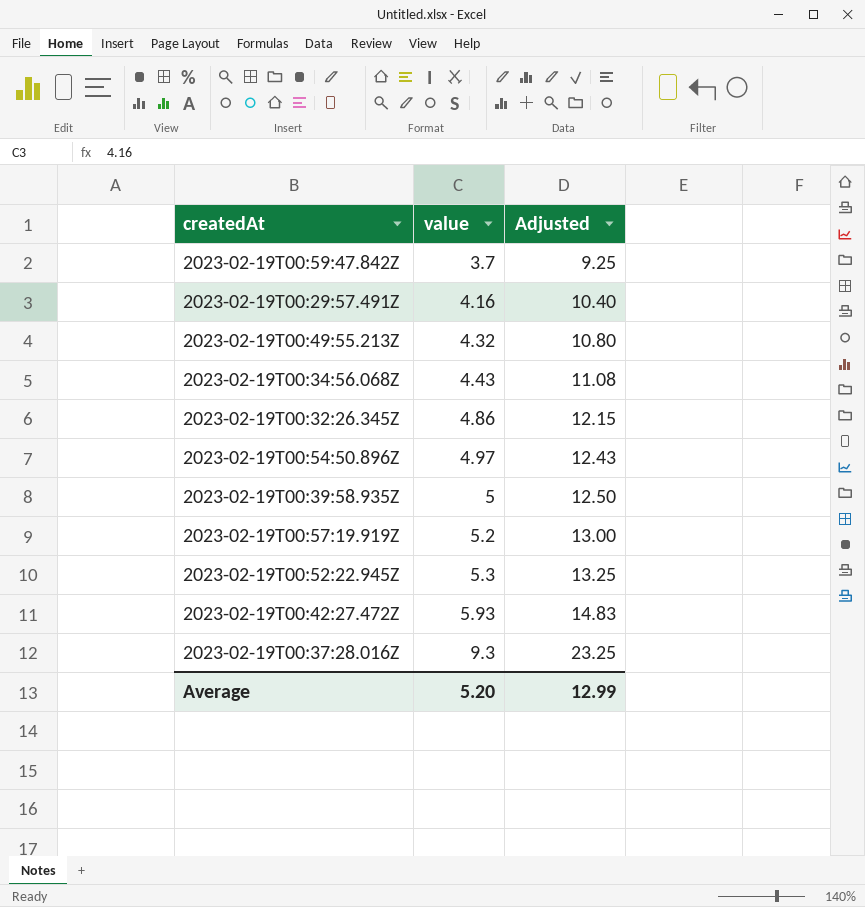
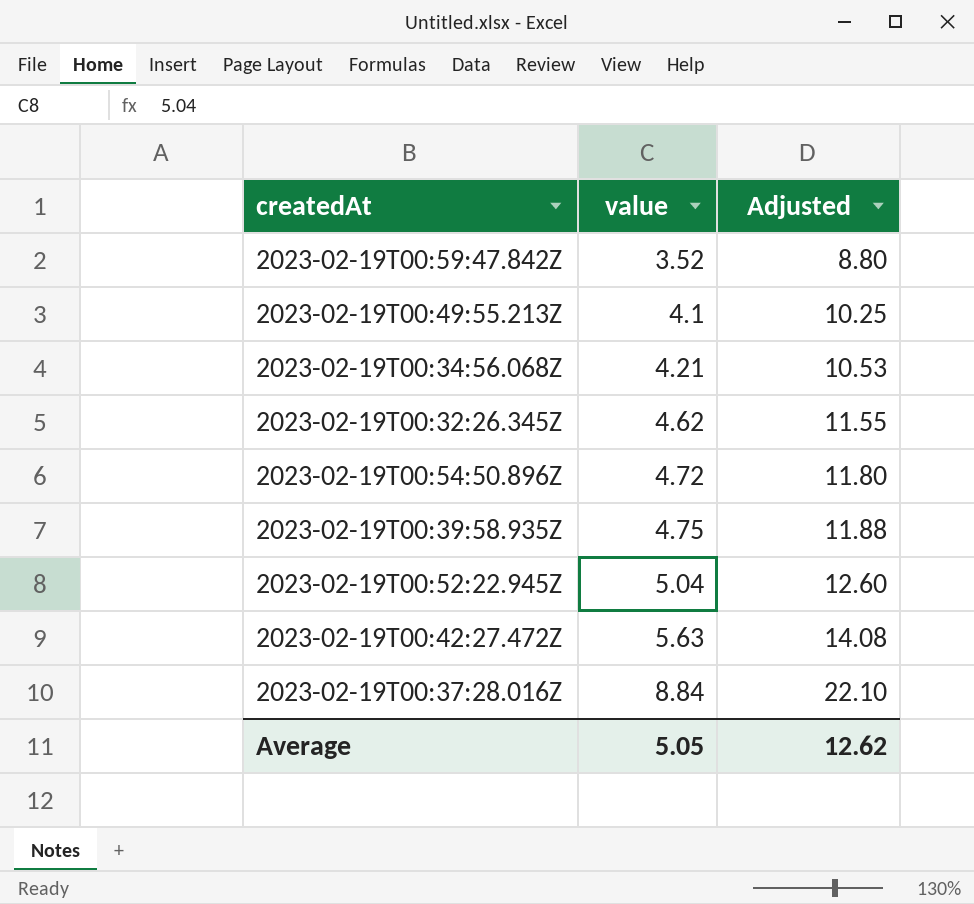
row 2023-02-19T00:29:57.491Z: 4.16 | 10.40 -> none
row 2023-02-19T00:57:19.919Z: 5.2 | 13.00 -> none
2023-02-19T00:59:47.842Z | value: 3.7 -> 3.52
2023-02-19T00:59:47.842Z | Adjusted: 9.25 -> 8.80
2023-02-19T00:49:55.213Z | value: 4.32 -> 4.1
2023-02-19T00:49:55.213Z | Adjusted: 10.80 -> 10.25
2023-02-19T00:34:56.068Z | value: 4.43 -> 4.21
2023-02-19T00:34:56.068Z | Adjusted: 11.08 -> 10.53
2023-02-19T00:32:26.345Z | value: 4.86 -> 4.62
2023-02-19T00:32:26.345Z | Adjusted: 12.15 -> 11.55
2023-02-19T00:54:50.896Z | value: 4.97 -> 4.72
2023-02-19T00:54:50.896Z | Adjusted: 12.43 -> 11.80
2023-02-19T00:39:58.935Z | value: 5 -> 4.75
2023-02-19T00:39:58.935Z | Adjusted: 12.50 -> 11.88
2023-02-19T00:52:22.945Z | value: 5.3 -> 5.04
2023-02-19T00:52:22.945Z | Adjusted: 13.25 -> 12.60
2023-02-19T00:42:27.472Z | value: 5.93 -> 5.63
2023-02-19T00:42:27.472Z | Adjusted: 14.83 -> 14.08
2023-02-19T00:37:28.016Z | value: 9.3 -> 8.84
2023-02-19T00:37:28.016Z | Adjusted: 23.25 -> 22.10
Average | value: 5.20 -> 5.05
Average | Adjusted: 12.99 -> 12.62

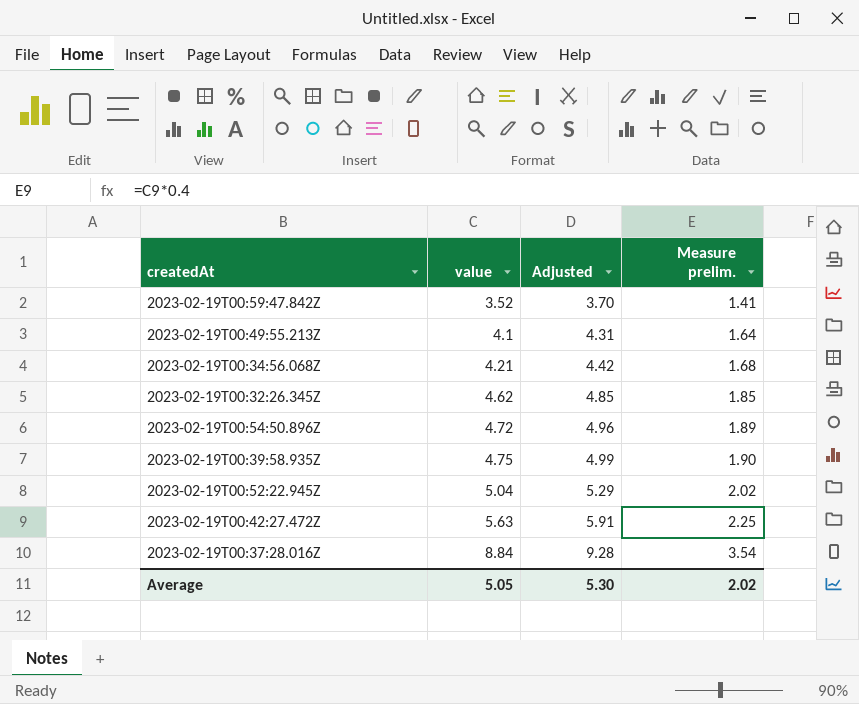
column Adjusted | formula: [value] * 2.5 -> [value] * 1.05
column Measure prelim. | formula: none -> [value] * 0.4
Average | Adjusted: 12.62 -> 5.30

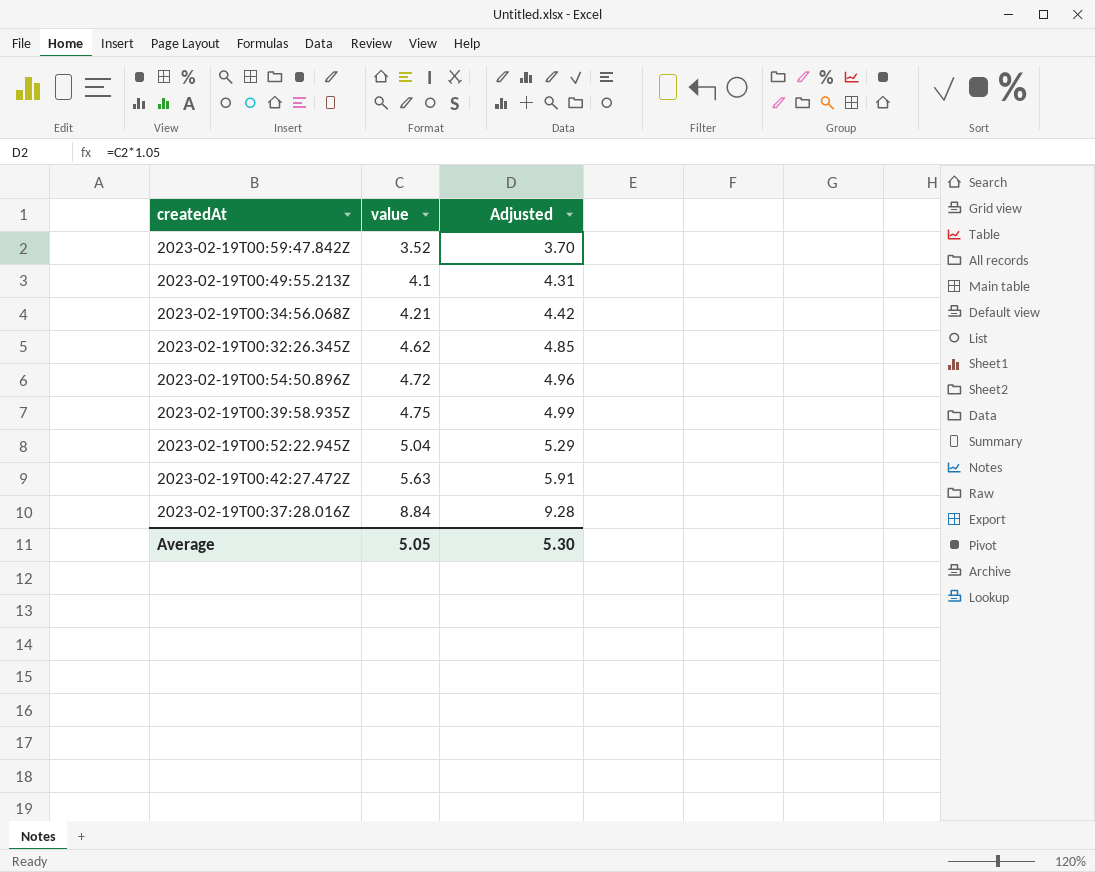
column Measure prelim. | formula: [value] * 0.4 -> none

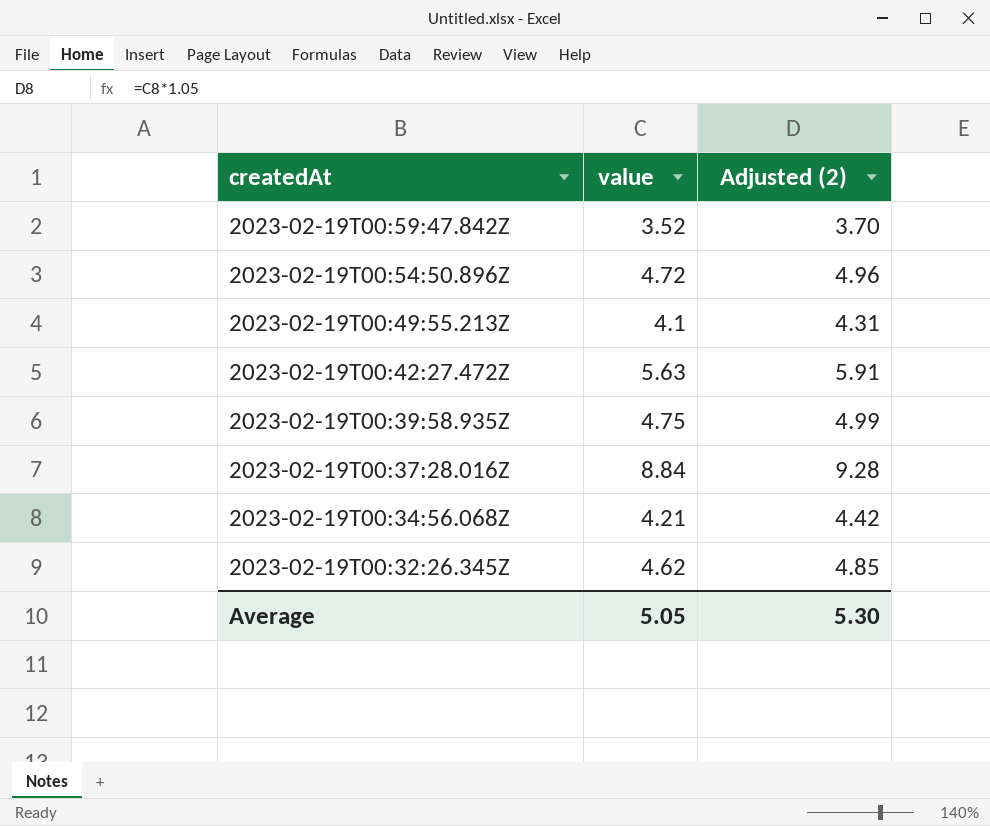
row order: value ascending -> createdAt descending
column name: Adjusted -> Adjusted (2)
row 2023-02-19T00:52:22.945Z: 5.04 | 5.29 -> none

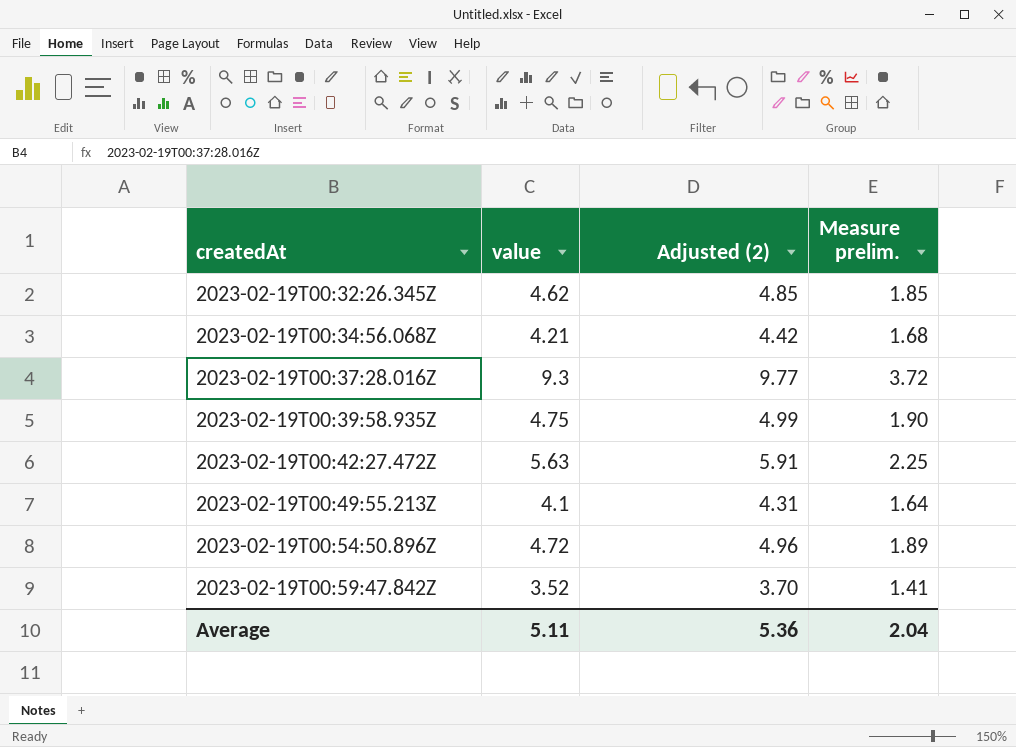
row order: createdAt descending -> createdAt ascending
column Measure prelim. | formula: none -> [value] * 0.4
2023-02-19T00:37:28.016Z | value: 8.84 -> 9.3
2023-02-19T00:37:28.016Z | Adjusted (2): 9.28 -> 9.77
Average | value: 5.05 -> 5.11
Average | Adjusted (2): 5.30 -> 5.36

